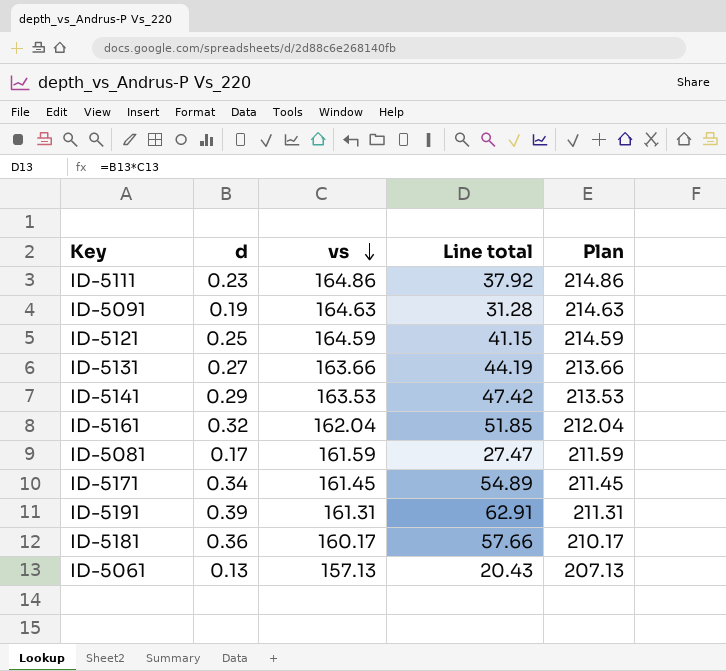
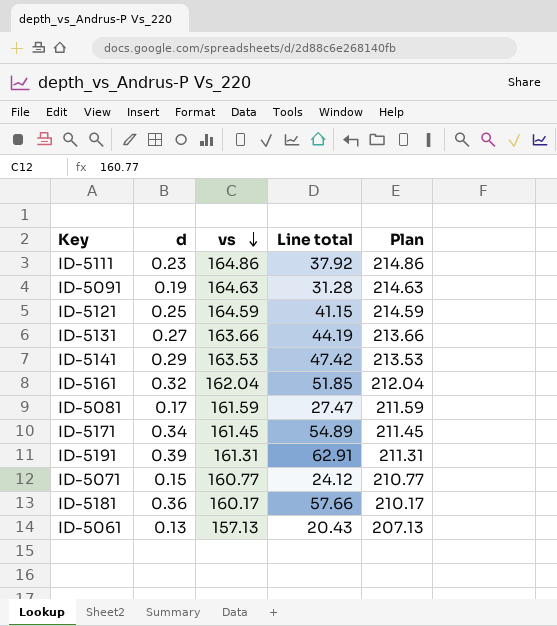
row ID-5071: none -> 0.15 | 160.77 | 24.12 | 210.77

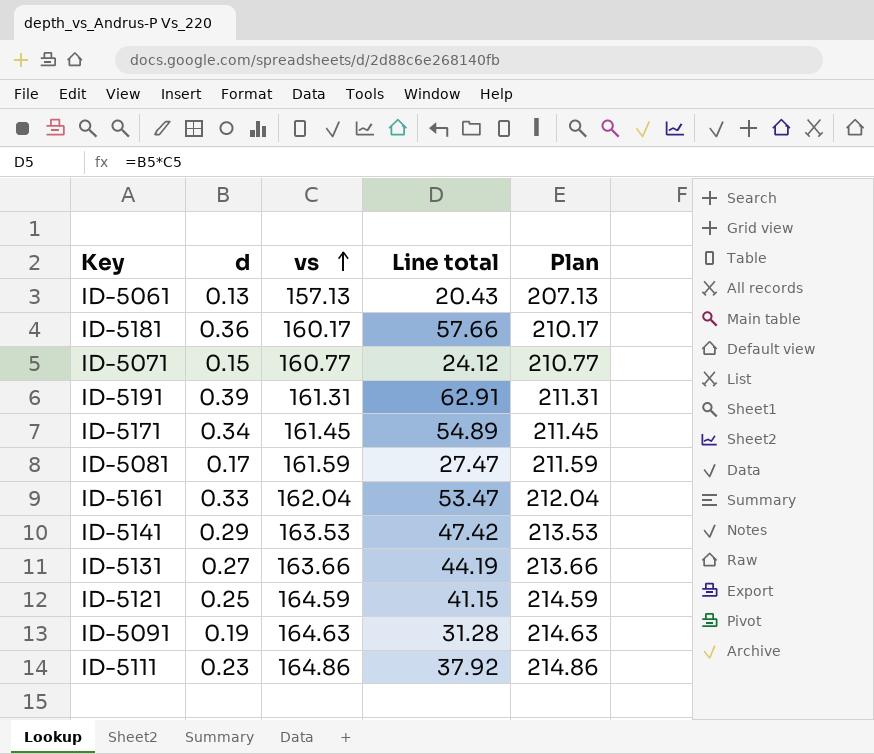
row order: vs descending -> vs ascending
ID-5161 | d: 0.32 -> 0.33
ID-5161 | Line total: 51.85 -> 53.47

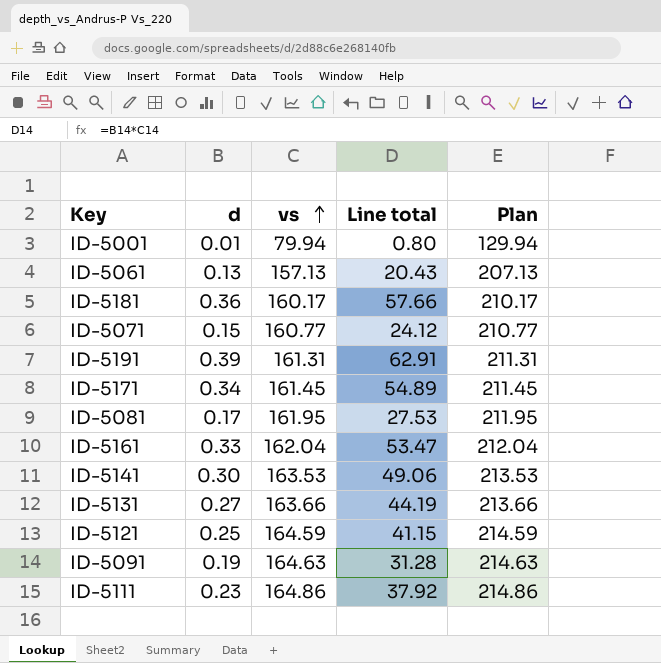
row ID-5001: none -> 0.01 | 79.94 | 0.80 | 129.94
ID-5081 | vs: 161.59 -> 161.95
ID-5081 | Line total: 27.47 -> 27.53
ID-5081 | Plan: 211.59 -> 211.95
ID-5141 | d: 0.29 -> 0.30
ID-5141 | Line total: 47.42 -> 49.06

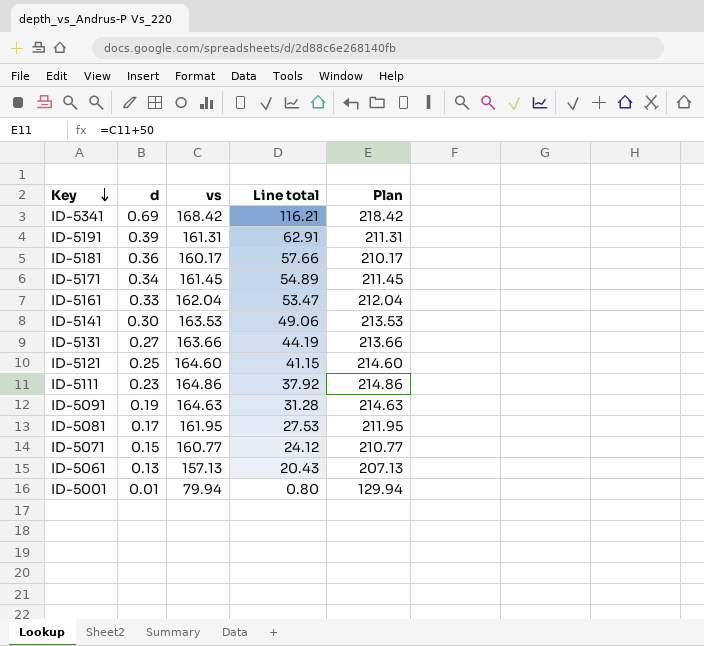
row order: vs ascending -> Key descending
row ID-5341: none -> 0.69 | 168.42 | 116.21 | 218.42
ID-5121 | vs: 164.59 -> 164.60
ID-5121 | Plan: 214.59 -> 214.60

